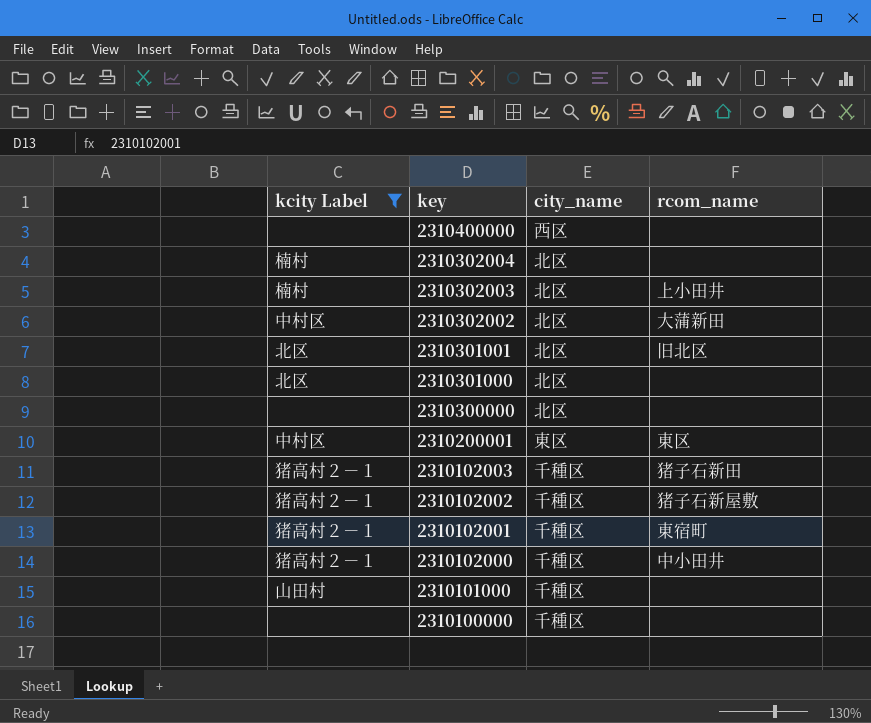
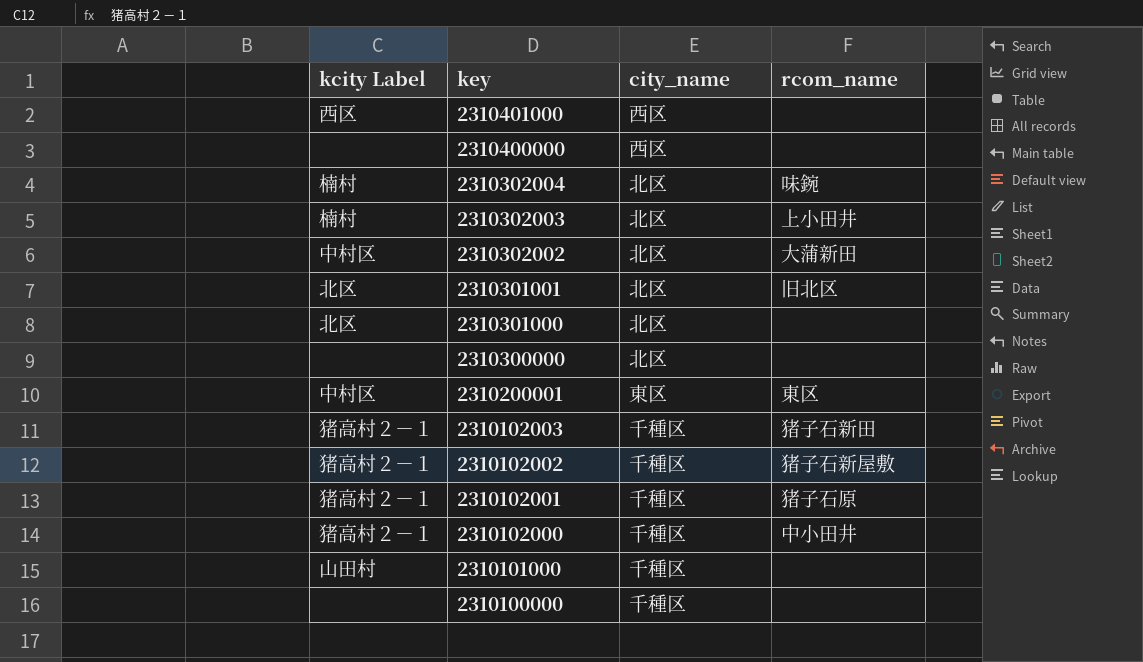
filter: kcity Label != 西区 -> none
2310302004 | rcom_name: none -> 味鋺
2310102001 | rcom_name: 東宿町 -> 猪子石原

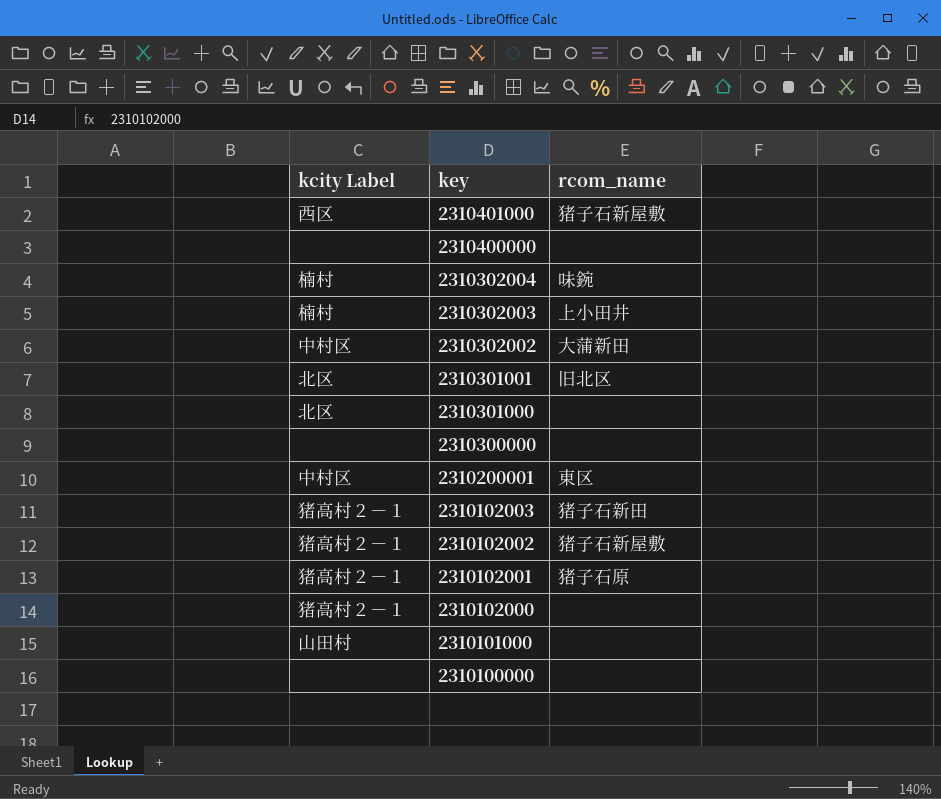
column city_name | position: 3 -> none
2310401000 | rcom_name: none -> 猪子石新屋敷
2310102000 | rcom_name: 中小田井 -> none

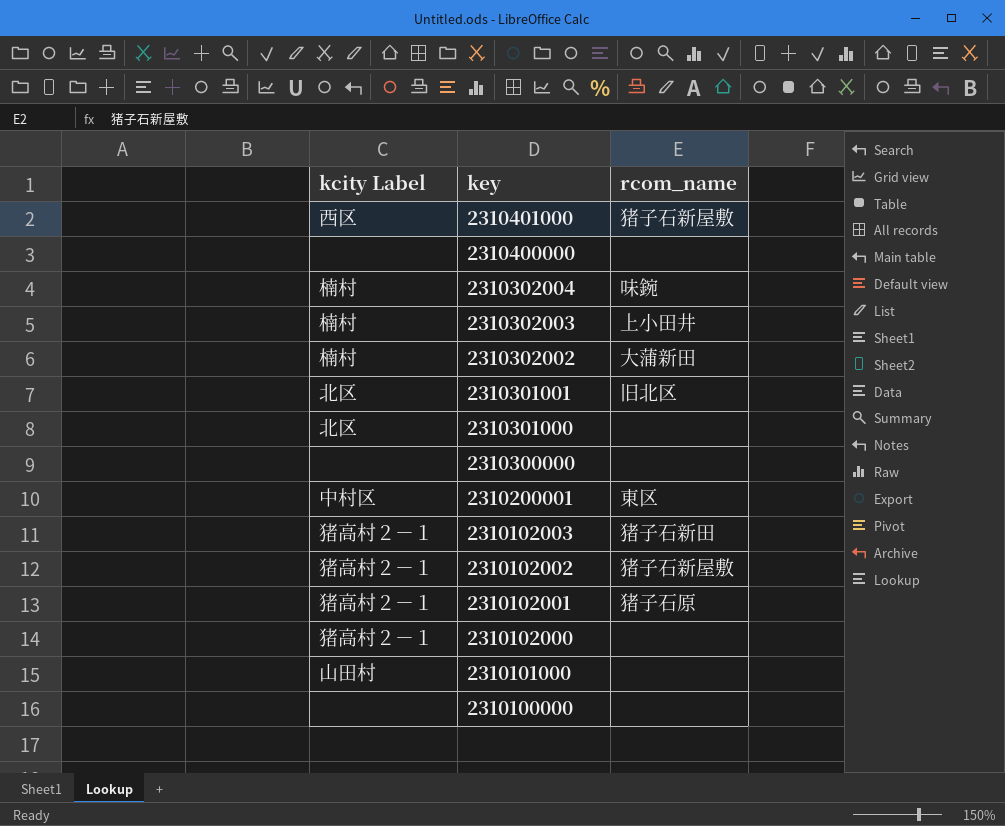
2310302002 | kcity Label: 中村区 -> 楠村

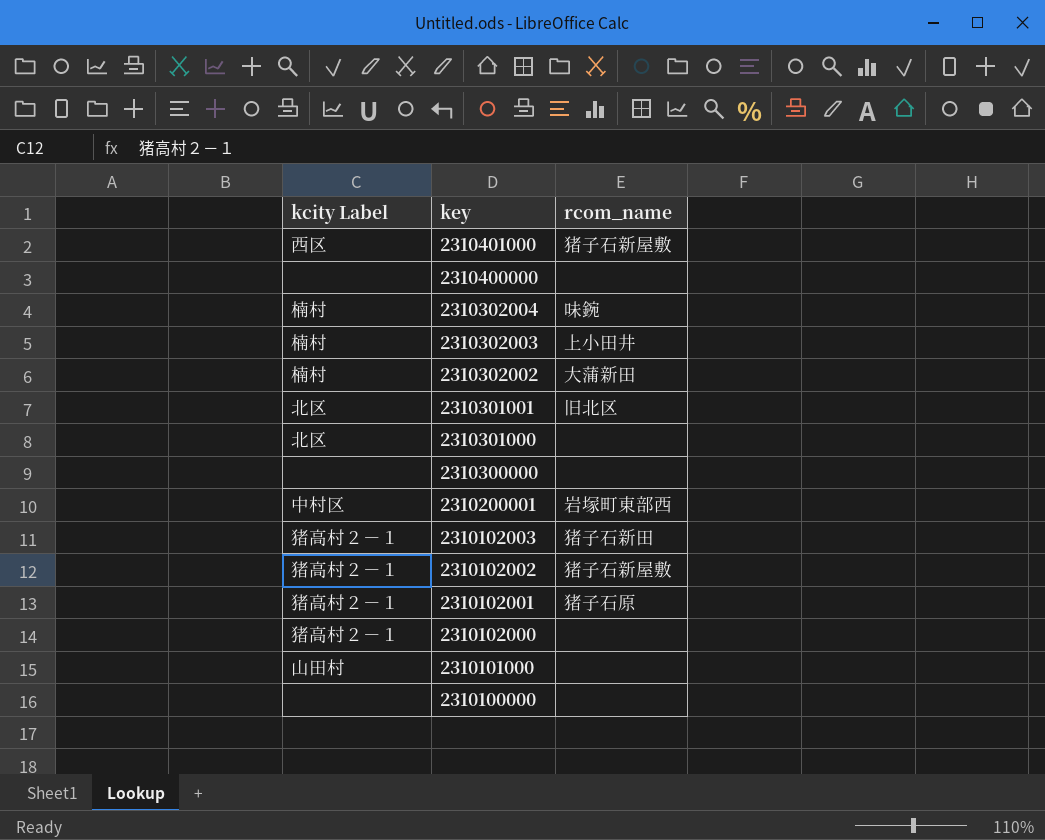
2310200001 | rcom_name: 東区 -> 岩塚町東部西

